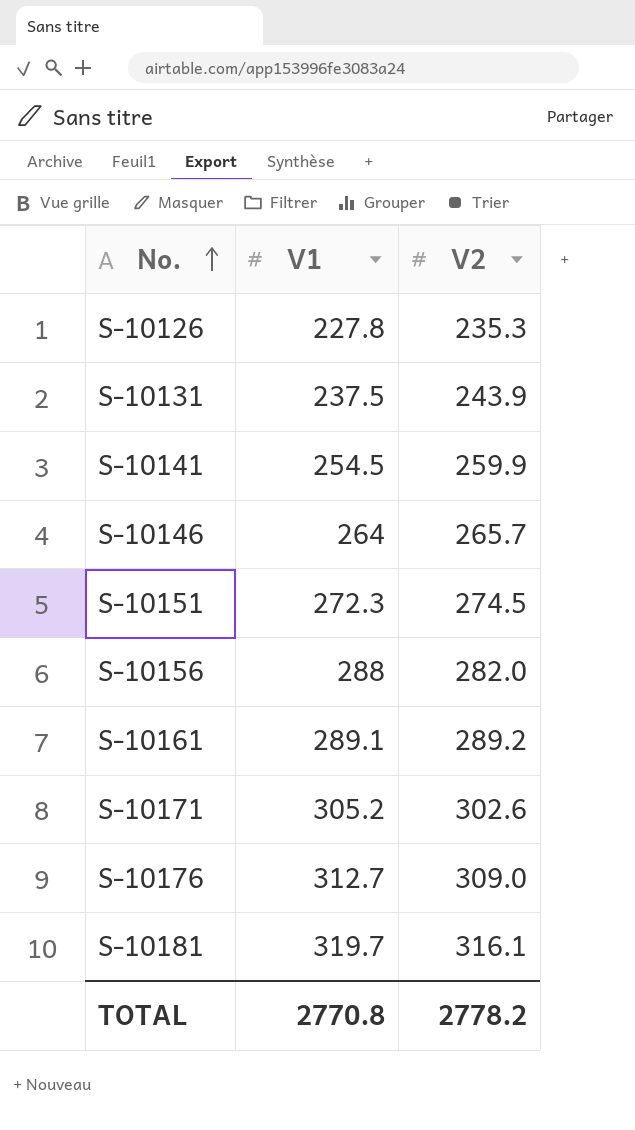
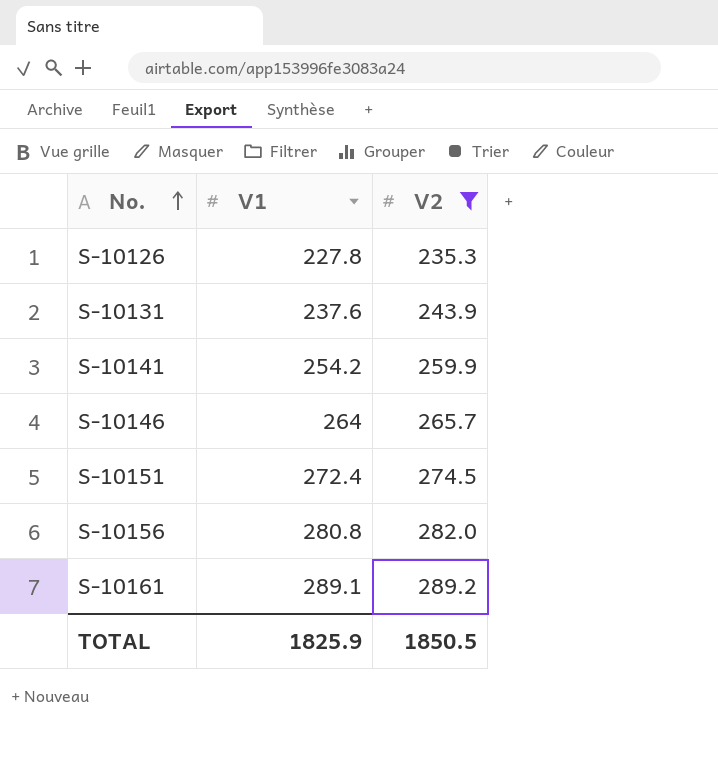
filter: none -> V2 <= 289.2
S-10131 | V1: 237.5 -> 237.6
S-10141 | V1: 254.5 -> 254.2
S-10151 | V1: 272.3 -> 272.4
S-10156 | V1: 288 -> 280.8
TOTAL | V1: 2770.8 -> 1825.9
TOTAL | V2: 2778.2 -> 1850.5

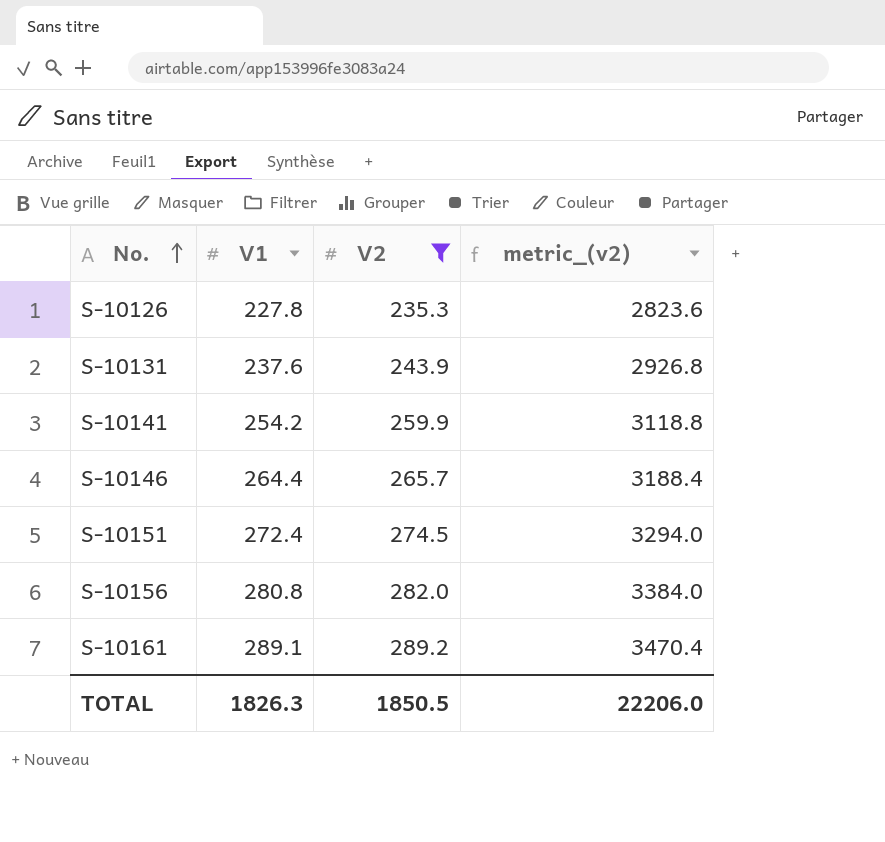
column metric_(v2) | formula: none -> [V2] * 12
S-10146 | V1: 264 -> 264.4
TOTAL | V1: 1825.9 -> 1826.3

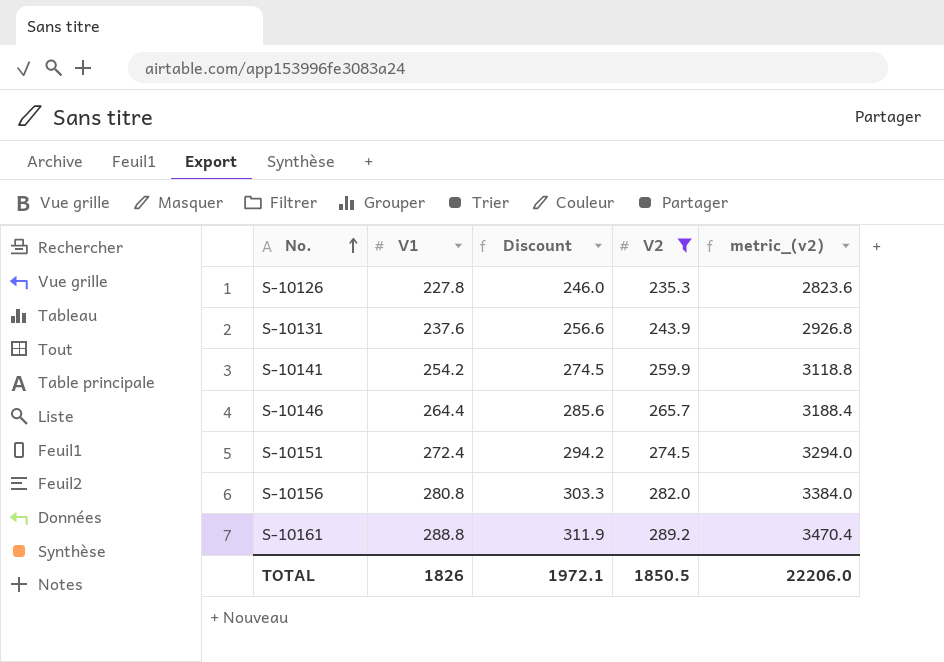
column Discount | formula: none -> [V1] * 1.08
S-10161 | V1: 289.1 -> 288.8
TOTAL | V1: 1826.3 -> 1826

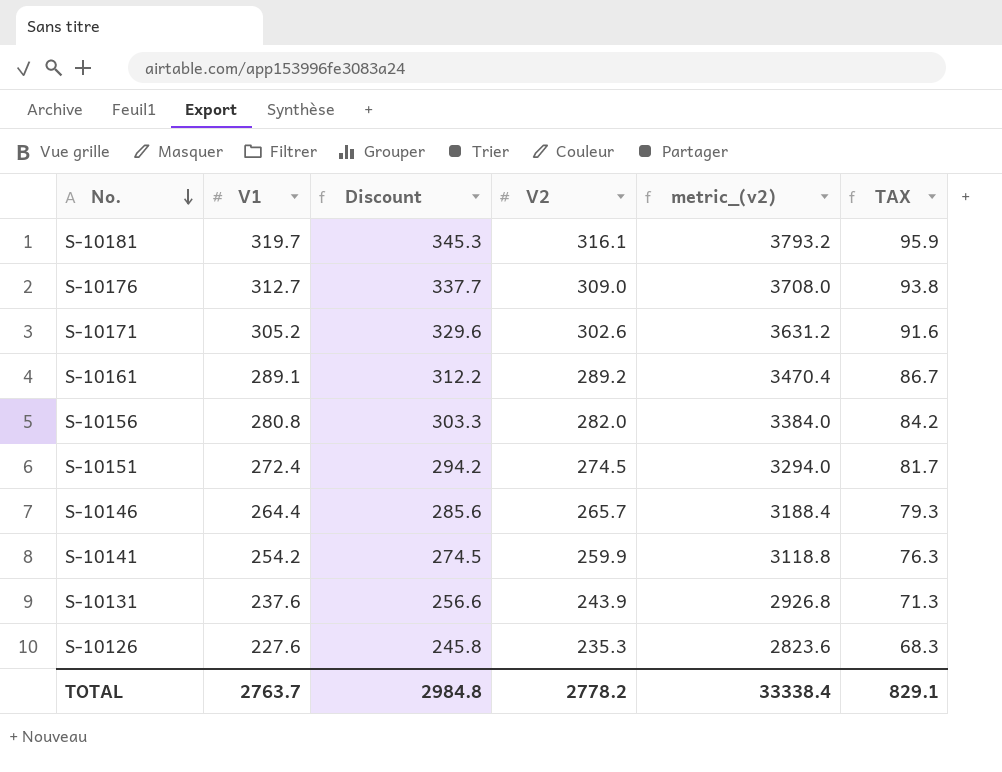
filter: V2 <= 289.2 -> none
row order: No. ascending -> No. descending
column TAX | formula: none -> [V1] * 0.3
S-10161 | V1: 288.8 -> 289.1
S-10161 | Discount: 311.9 -> 312.2
S-10126 | V1: 227.8 -> 227.6
S-10126 | Discount: 246.0 -> 245.8
TOTAL | V1: 1826 -> 2763.7
TOTAL | Discount: 1972.1 -> 2984.8
TOTAL | V2: 1850.5 -> 2778.2
TOTAL | metric_(v2): 22206.0 -> 33338.4

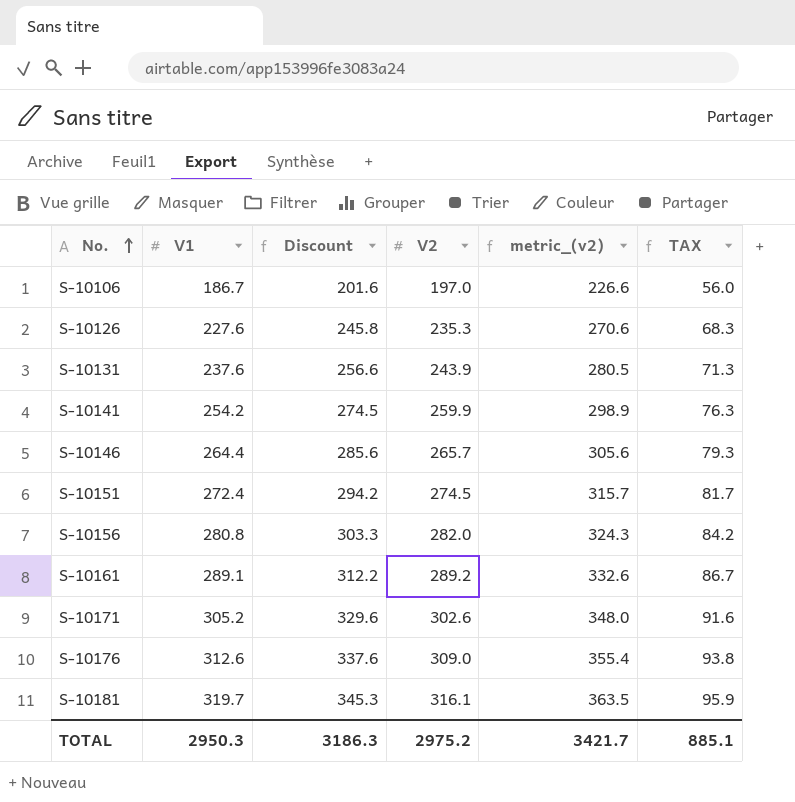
row order: No. descending -> No. ascending
column metric_(v2) | formula: [V2] * 12 -> [V2] * 1.15
row S-10106: none -> 186.7 | 201.6 | 197.0 | 226.6 | 56.0
S-10176 | V1: 312.7 -> 312.6
S-10176 | Discount: 337.7 -> 337.6
TOTAL | V1: 2763.7 -> 2950.3
TOTAL | Discount: 2984.8 -> 3186.3
TOTAL | V2: 2778.2 -> 2975.2
TOTAL | metric_(v2): 33338.4 -> 3421.7
TOTAL | TAX: 829.1 -> 885.1

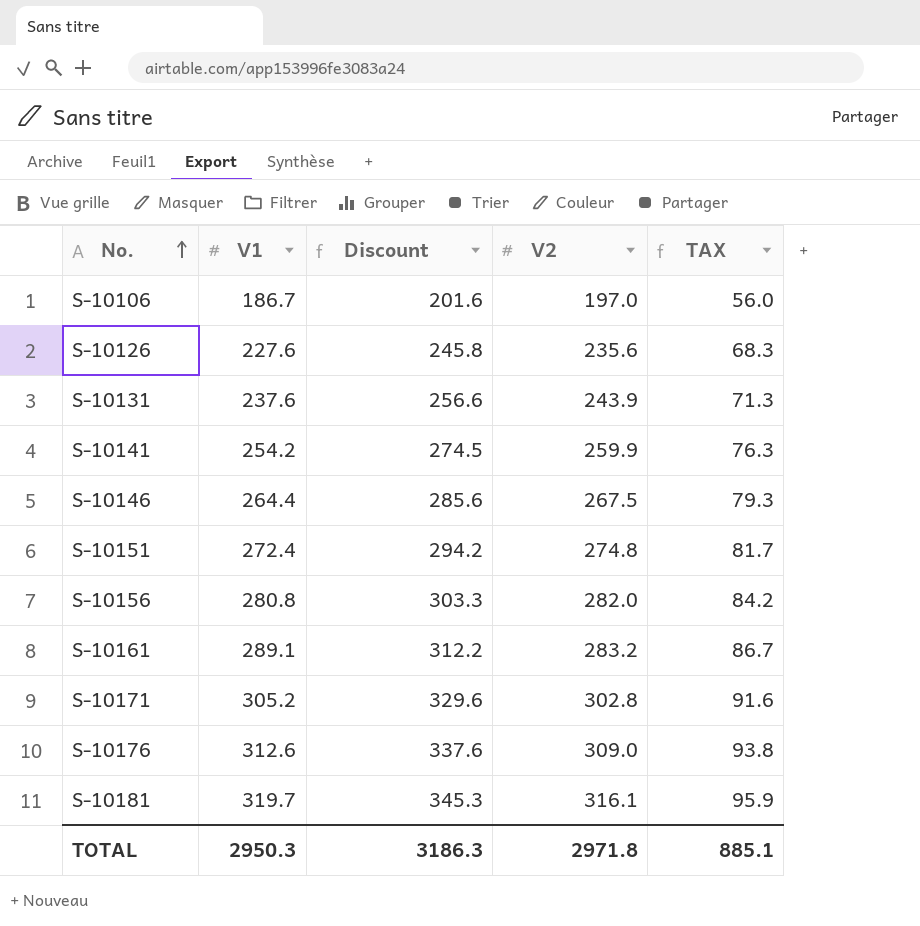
column metric_(v2) | formula: [V2] * 1.15 -> none
S-10126 | V2: 235.3 -> 235.6
S-10146 | V2: 265.7 -> 267.5
S-10151 | V2: 274.5 -> 274.8
S-10161 | V2: 289.2 -> 283.2
S-10171 | V2: 302.6 -> 302.8
TOTAL | V2: 2975.2 -> 2971.8

